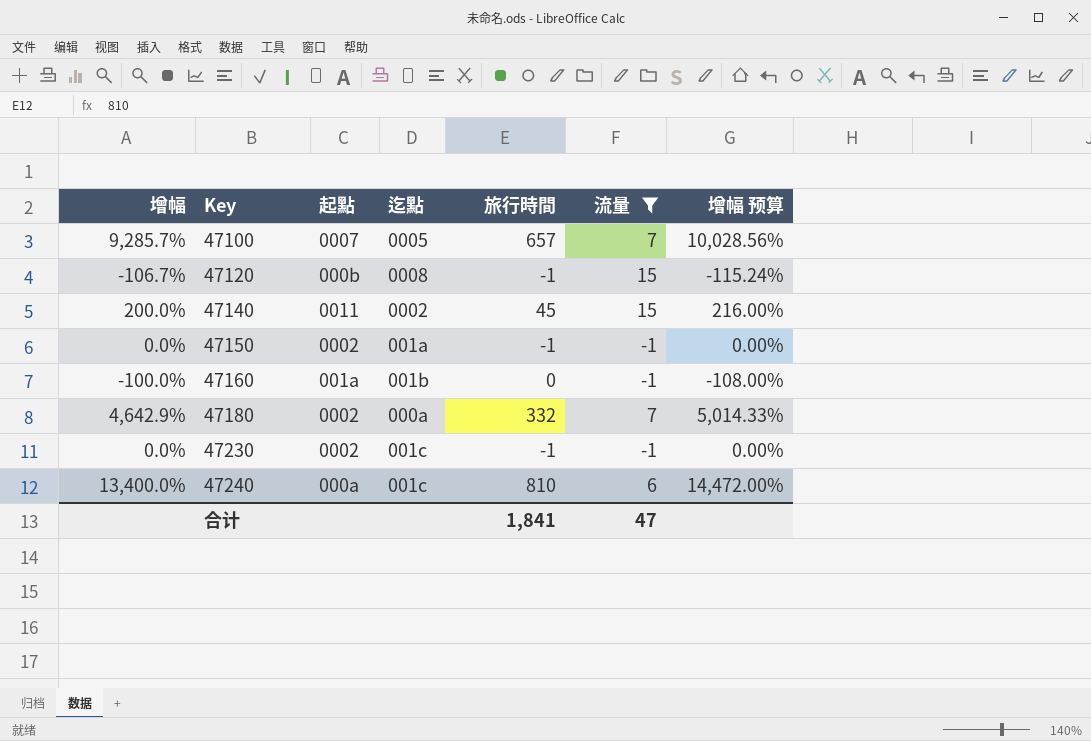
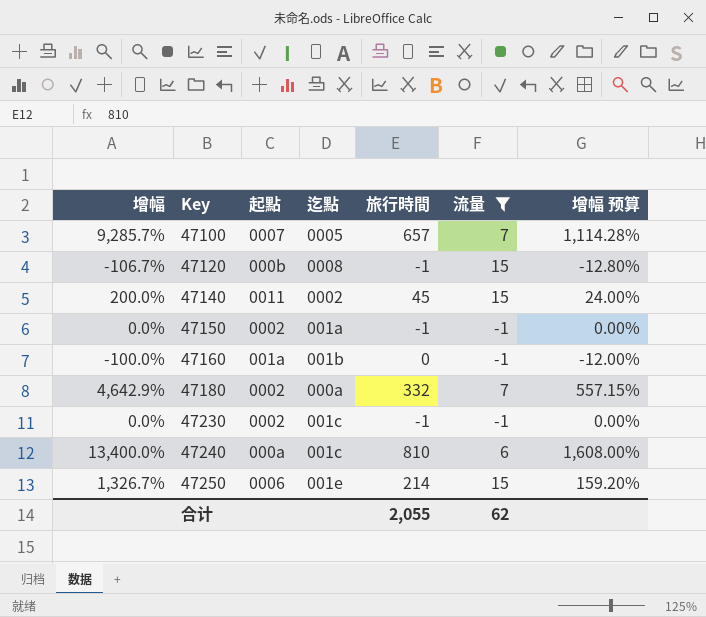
column 增幅 预算 | formula: [增幅] * 1.08 -> [增幅] * 0.12
row 47250: none -> 1,326.7% | 0006 | 001e | 214 | 15 | 159.20%
合计 | 旅行時間: 1,841 -> 2,055
合计 | 流量: 47 -> 62

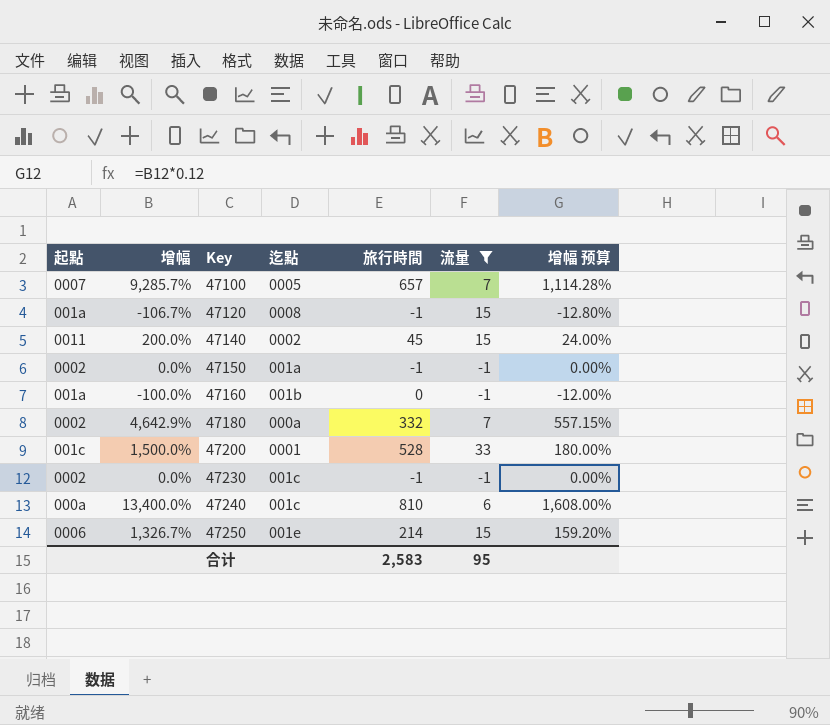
column 起點 | position: 3 -> 1
47120 | 起點: 000b -> 001a
row 47200: none -> 001c | 1,500.0% | 0001 | 528 | 33 | 180.00%
合计 | 旅行時間: 2,055 -> 2,583
合计 | 流量: 62 -> 95

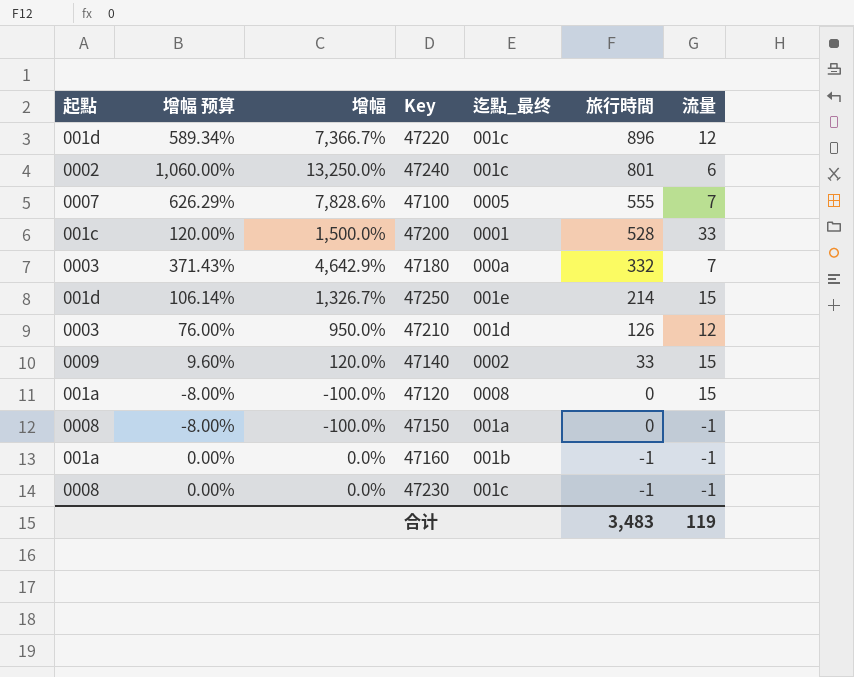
filter: 流量 != 12 -> none
row order: Key ascending -> 旅行時間 descending
column 增幅 预算 | formula: [增幅] * 0.12 -> [增幅] * 0.08
column 增幅 预算 | position: 7 -> 2
column name: 迄點 -> 迄點_最终
47240 | 起點: 000a -> 0002
47240 | 增幅: 13,400.0% -> 13,250.0%
47240 | 旅行時間: 810 -> 801
47100 | 增幅: 9,285.7% -> 7,828.6%
47100 | 旅行時間: 657 -> 555
47180 | 起點: 0002 -> 0003
47250 | 起點: 0006 -> 001d
47140 | 起點: 0011 -> 0009
47140 | 增幅: 200.0% -> 120.0%
47140 | 旅行時間: 45 -> 33
47120 | 增幅: -106.7% -> -100.0%
47120 | 旅行時間: -1 -> 0
47150 | 起點: 0002 -> 0008
47150 | 增幅: 0.0% -> -100.0%
47150 | 旅行時間: -1 -> 0
47160 | 增幅: -100.0% -> 0.0%
47160 | 旅行時間: 0 -> -1
47230 | 起點: 0002 -> 0008
合计 | 旅行時間: 2,583 -> 3,483
合计 | 流量: 95 -> 119

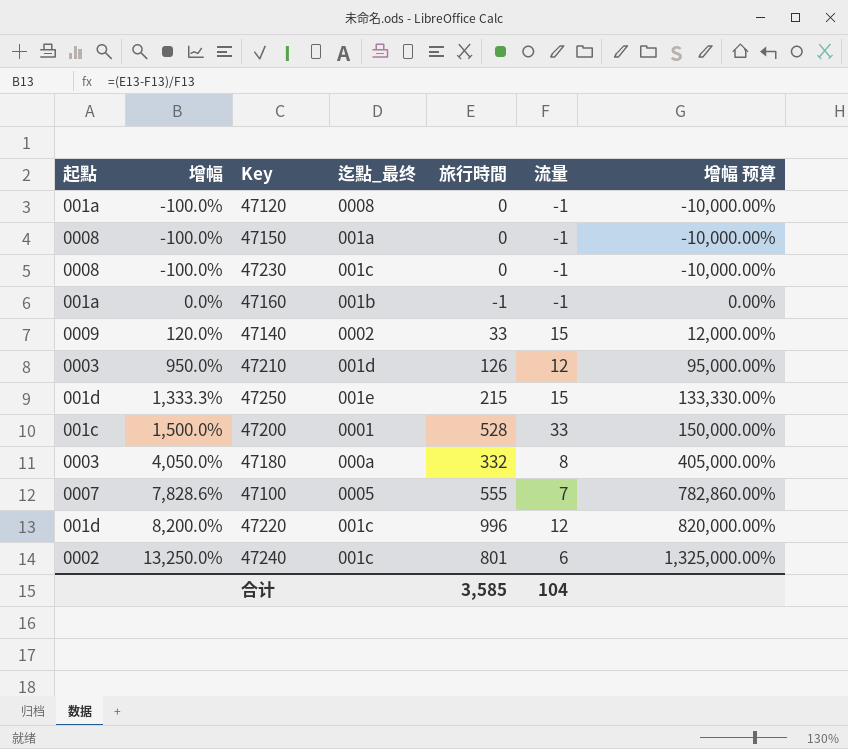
row order: 旅行時間 descending -> 增幅 ascending
column 增幅 预算 | formula: [增幅] * 0.08 -> [增幅] * 100
column 增幅 预算 | position: 2 -> 7
47120 | 流量: 15 -> -1
47230 | 增幅: 0.0% -> -100.0%
47230 | 旅行時間: -1 -> 0
47250 | 增幅: 1,326.7% -> 1,333.3%
47250 | 旅行時間: 214 -> 215
47180 | 增幅: 4,642.9% -> 4,050.0%
47180 | 流量: 7 -> 8
47220 | 增幅: 7,366.7% -> 8,200.0%
47220 | 旅行時間: 896 -> 996
合计 | 旅行時間: 3,483 -> 3,585
合计 | 流量: 119 -> 104

